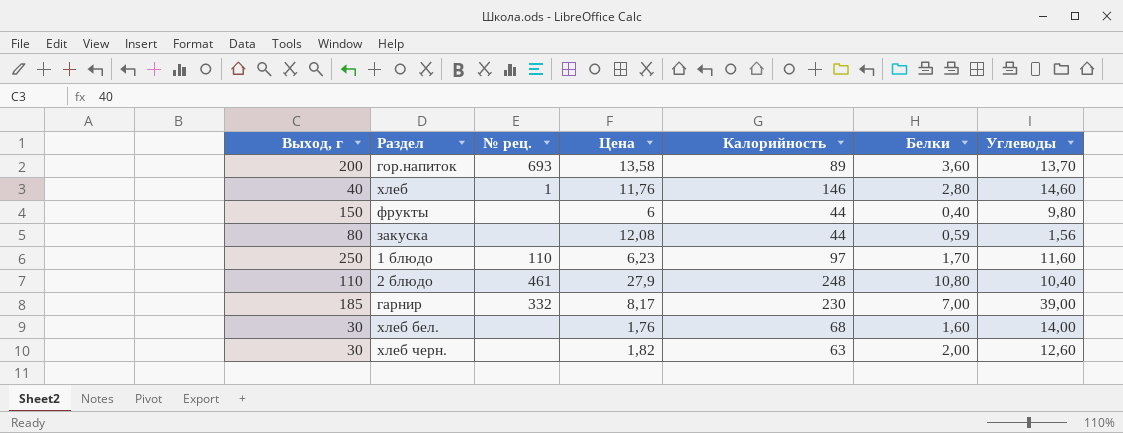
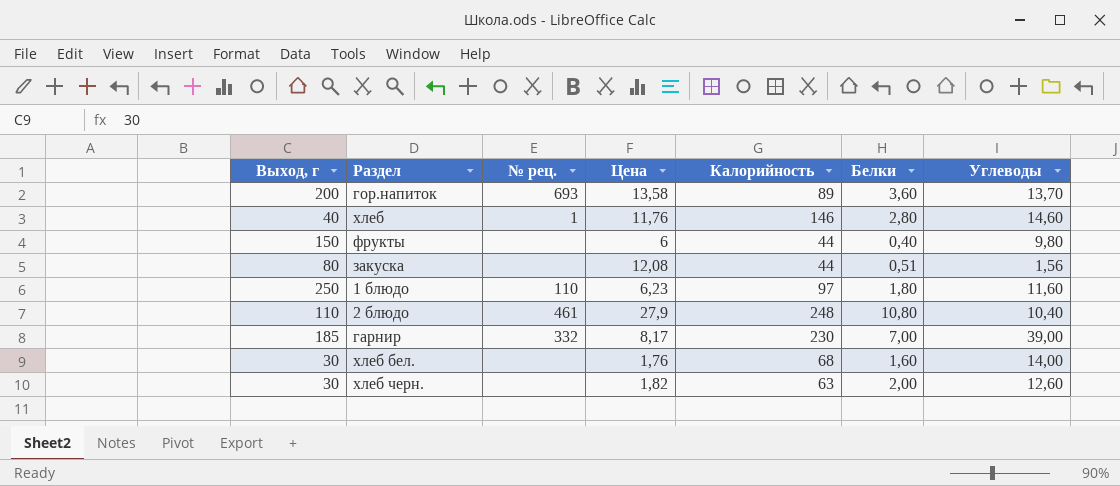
закуска | Белки: 0,59 -> 0,51
1 блюдо | Белки: 1,70 -> 1,80

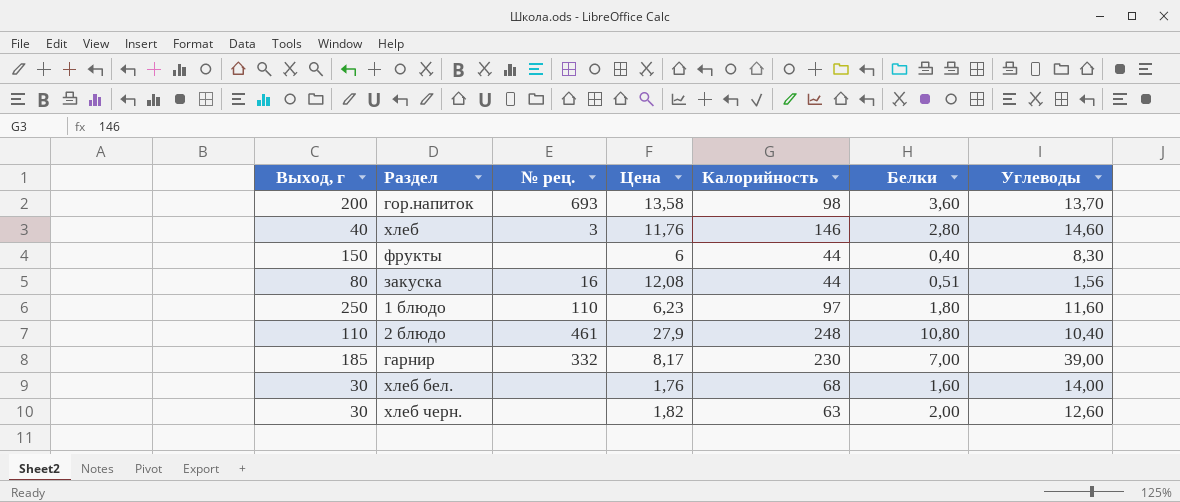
гор.напиток | Калорийность: 89 -> 98
хлеб | № рец.: 1 -> 3
фрукты | Углеводы: 9,80 -> 8,30
закуска | № рец.: none -> 16

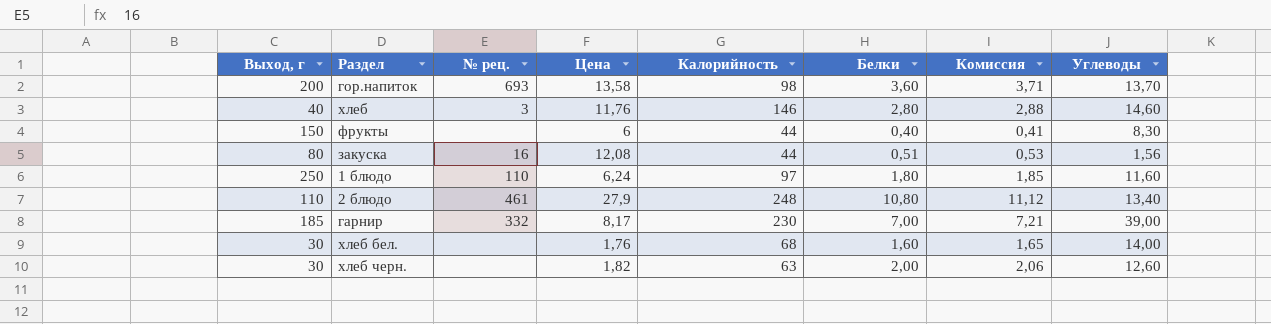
column Комиссия | formula: none -> [Белки] * 1,03
1 блюдо | Цена: 6,23 -> 6,24
2 блюдо | Углеводы: 10,40 -> 13,40

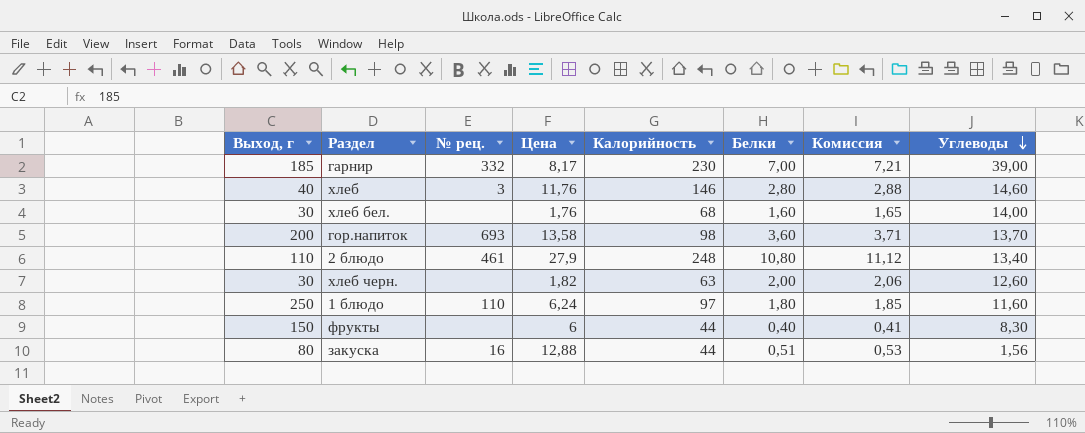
row order: none -> Углеводы descending
закуска | Цена: 12,08 -> 12,88

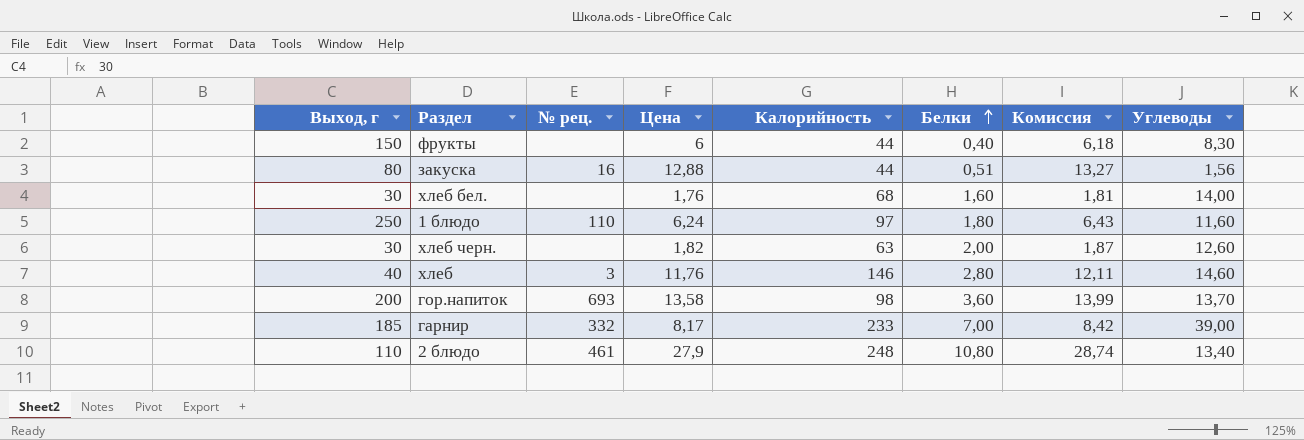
row order: Углеводы descending -> Белки ascending
column Комиссия | formula: [Белки] * 1,03 -> [Цена] * 1,03
гарнир | Калорийность: 230 -> 233

